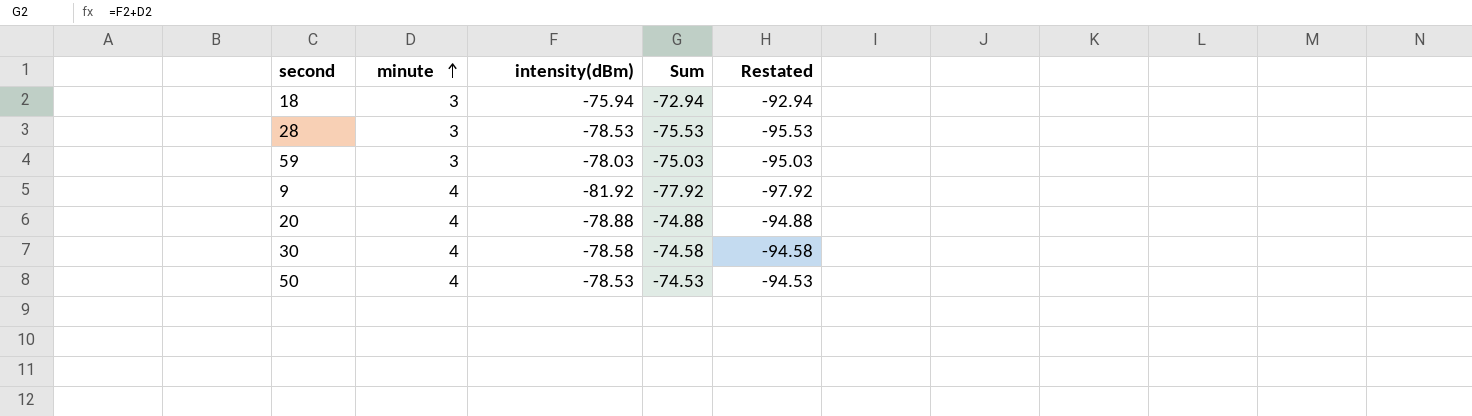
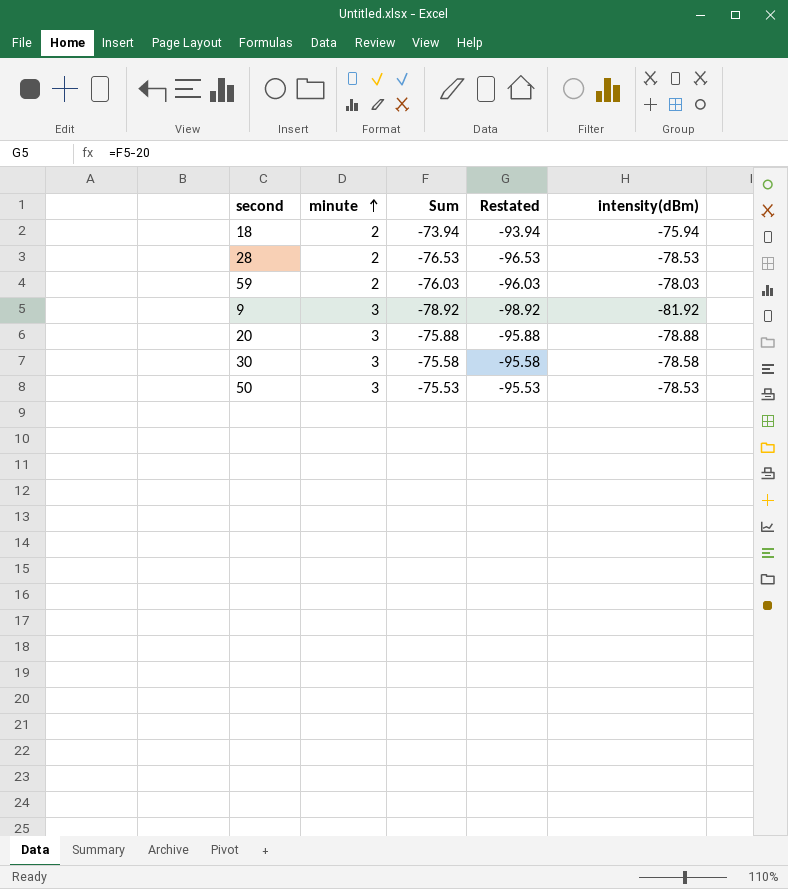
column intensity(dBm) | position: 3 -> 5
18 | minute: 3 -> 2
18 | Sum: -72.94 -> -73.94
18 | Restated: -92.94 -> -93.94
28 | minute: 3 -> 2
28 | Sum: -75.53 -> -76.53
28 | Restated: -95.53 -> -96.53
59 | minute: 3 -> 2
59 | Sum: -75.03 -> -76.03
59 | Restated: -95.03 -> -96.03
9 | minute: 4 -> 3
9 | Sum: -77.92 -> -78.92
9 | Restated: -97.92 -> -98.92
20 | minute: 4 -> 3
20 | Sum: -74.88 -> -75.88
20 | Restated: -94.88 -> -95.88
30 | minute: 4 -> 3
30 | Sum: -74.58 -> -75.58
30 | Restated: -94.58 -> -95.58
50 | minute: 4 -> 3
50 | Sum: -74.53 -> -75.53
50 | Restated: -94.53 -> -95.53

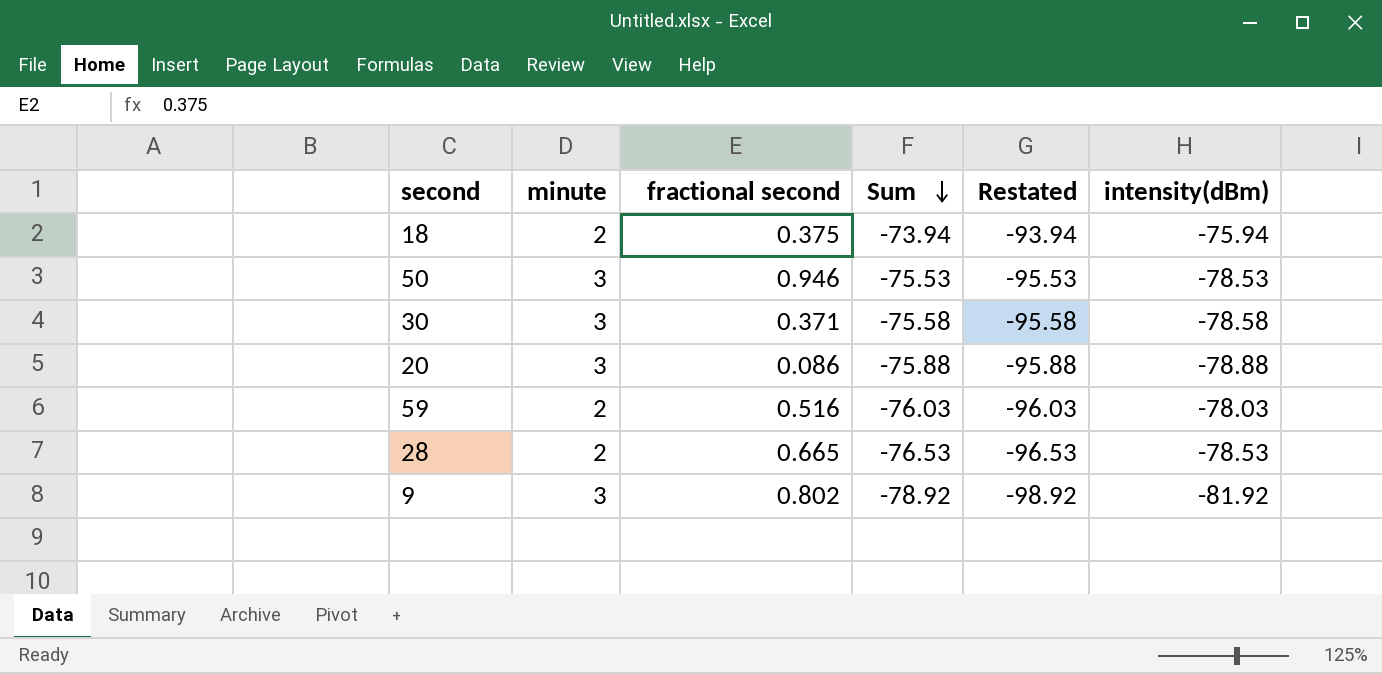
row order: minute ascending -> Sum descending
column fractional second | position: none -> 3

